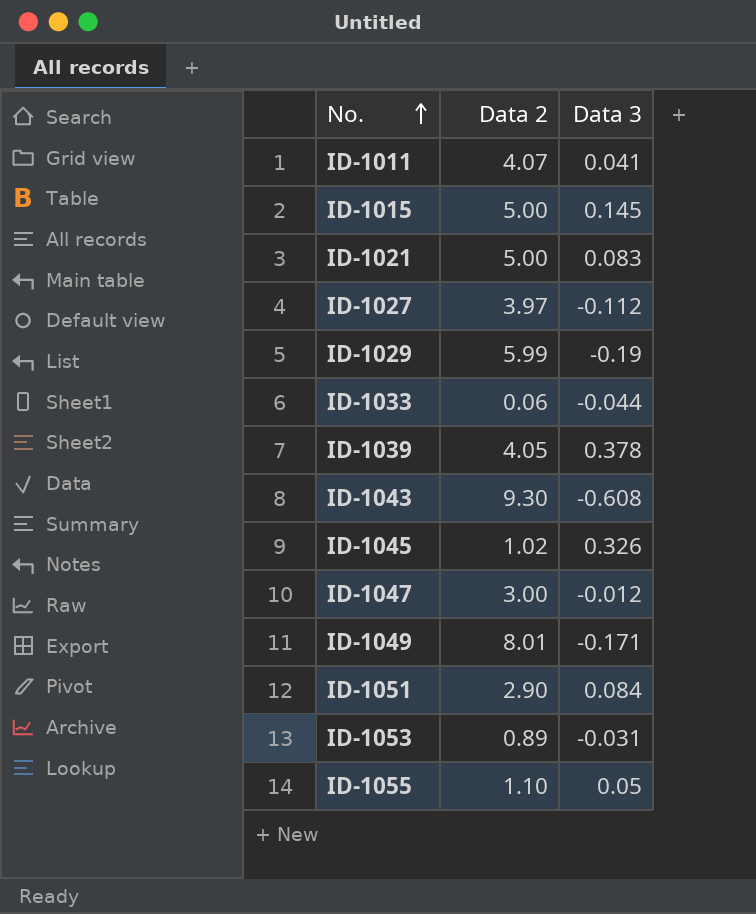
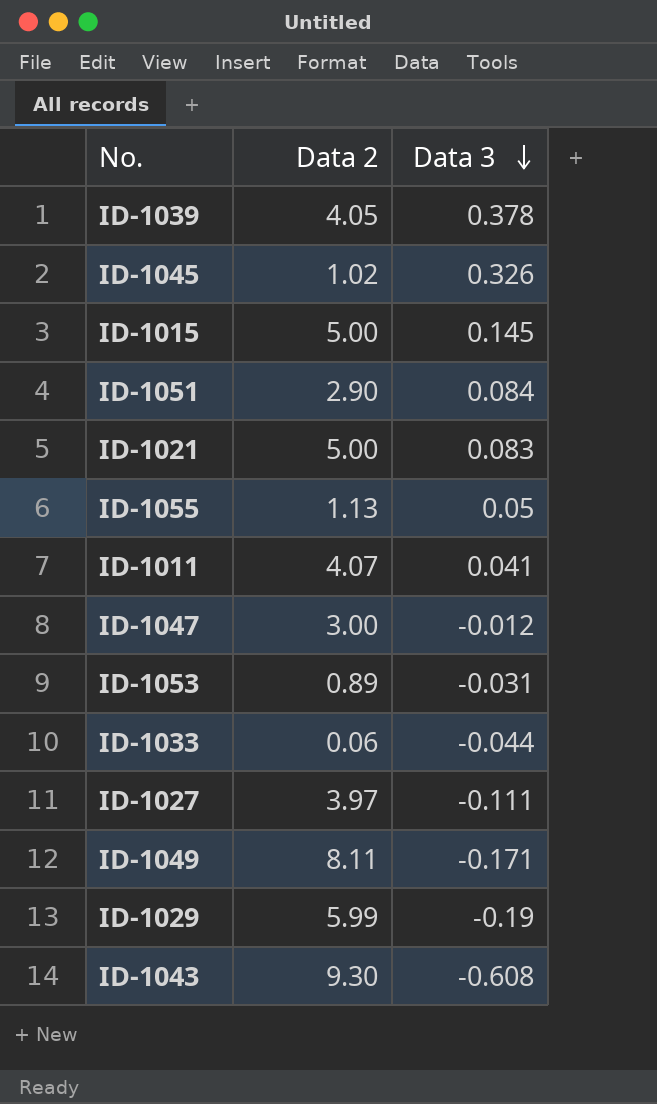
row order: No. ascending -> Data 3 descending
ID-1055 | Data 2: 1.10 -> 1.13
ID-1027 | Data 3: -0.112 -> -0.111
ID-1049 | Data 2: 8.01 -> 8.11

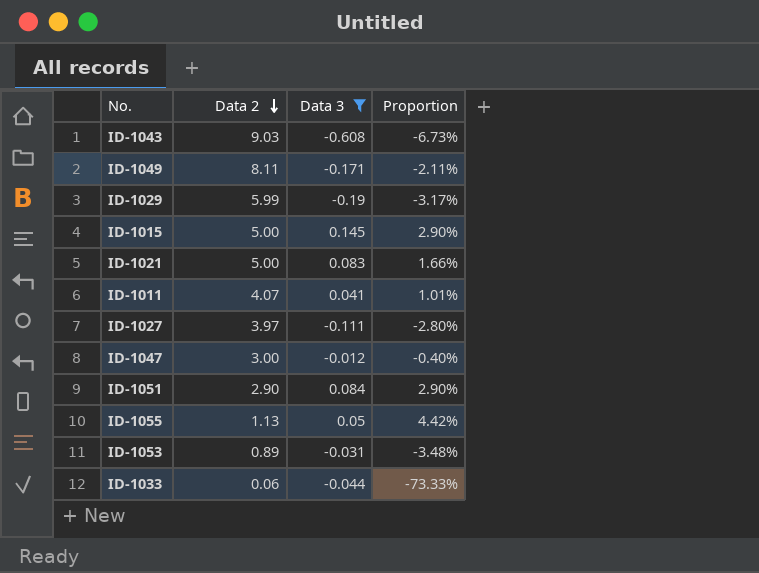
filter: none -> Data 3 <= 0.145
row order: Data 3 descending -> Data 2 descending
column Proportion | formula: none -> [Data 3] / [Data 2]
ID-1043 | Data 2: 9.30 -> 9.03

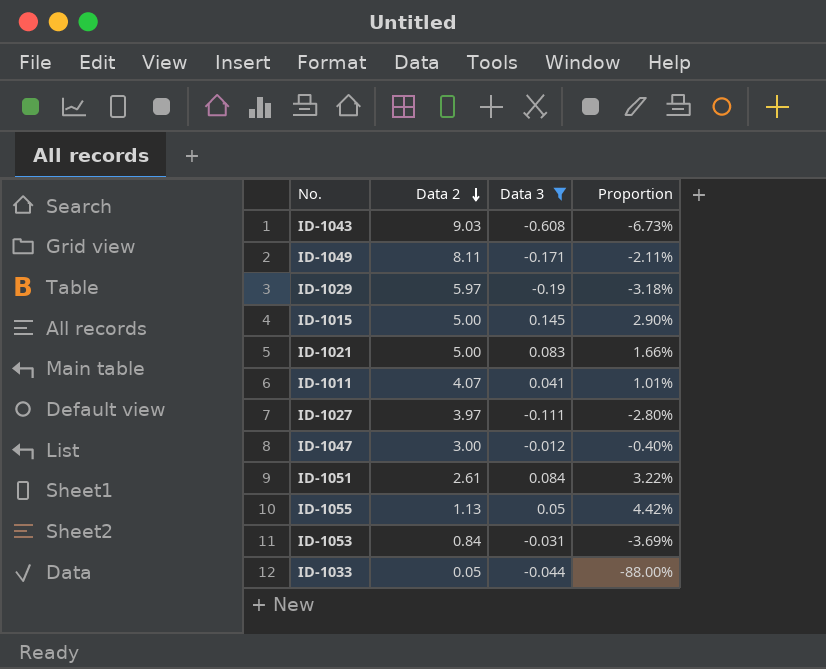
ID-1029 | Data 2: 5.99 -> 5.97
ID-1029 | Proportion: -3.17% -> -3.18%
ID-1051 | Data 2: 2.90 -> 2.61
ID-1051 | Proportion: 2.90% -> 3.22%
ID-1053 | Data 2: 0.89 -> 0.84
ID-1053 | Proportion: -3.48% -> -3.69%
ID-1033 | Data 2: 0.06 -> 0.05
ID-1033 | Proportion: -73.33% -> -88.00%

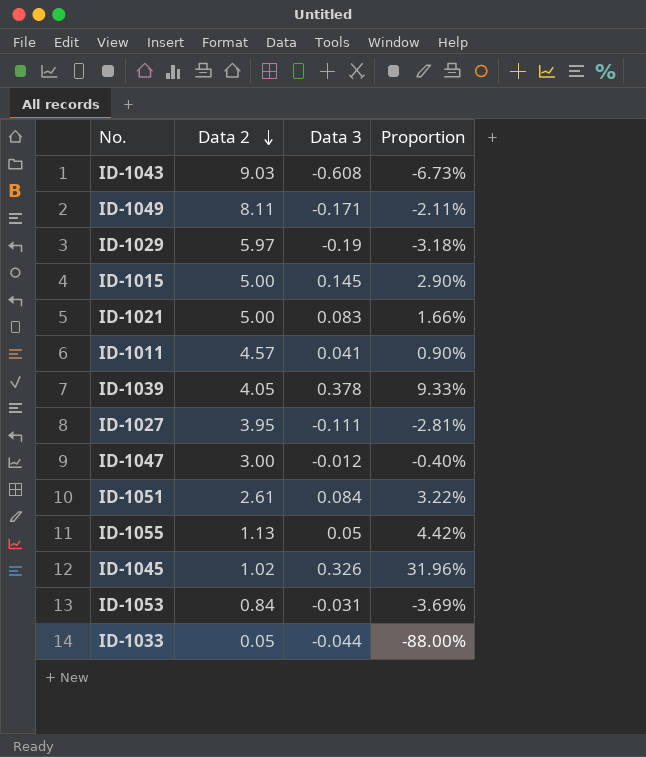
filter: Data 3 <= 0.145 -> none
ID-1011 | Data 2: 4.07 -> 4.57
ID-1011 | Proportion: 1.01% -> 0.90%
ID-1027 | Data 2: 3.97 -> 3.95
ID-1027 | Proportion: -2.80% -> -2.81%

